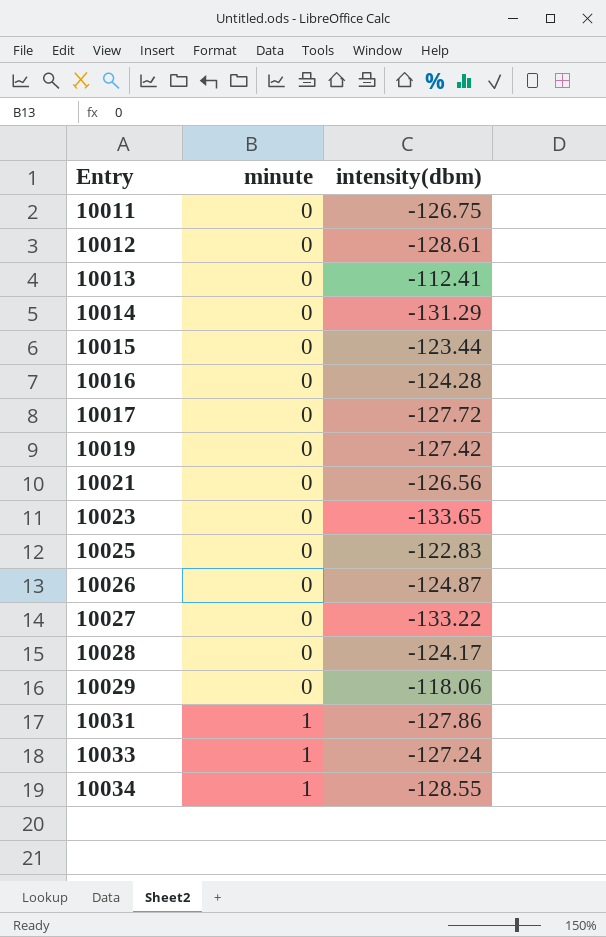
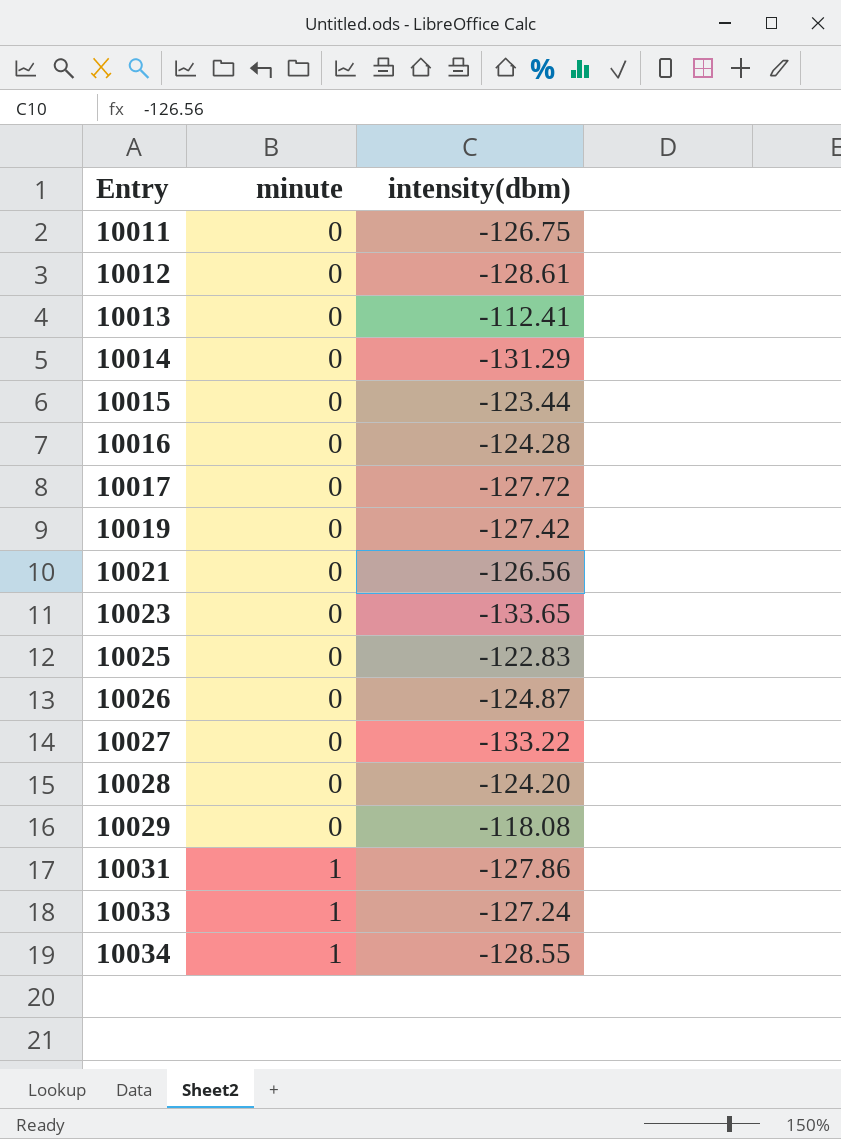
10028 | intensity(dbm): -124.17 -> -124.20
10029 | intensity(dbm): -118.06 -> -118.08

